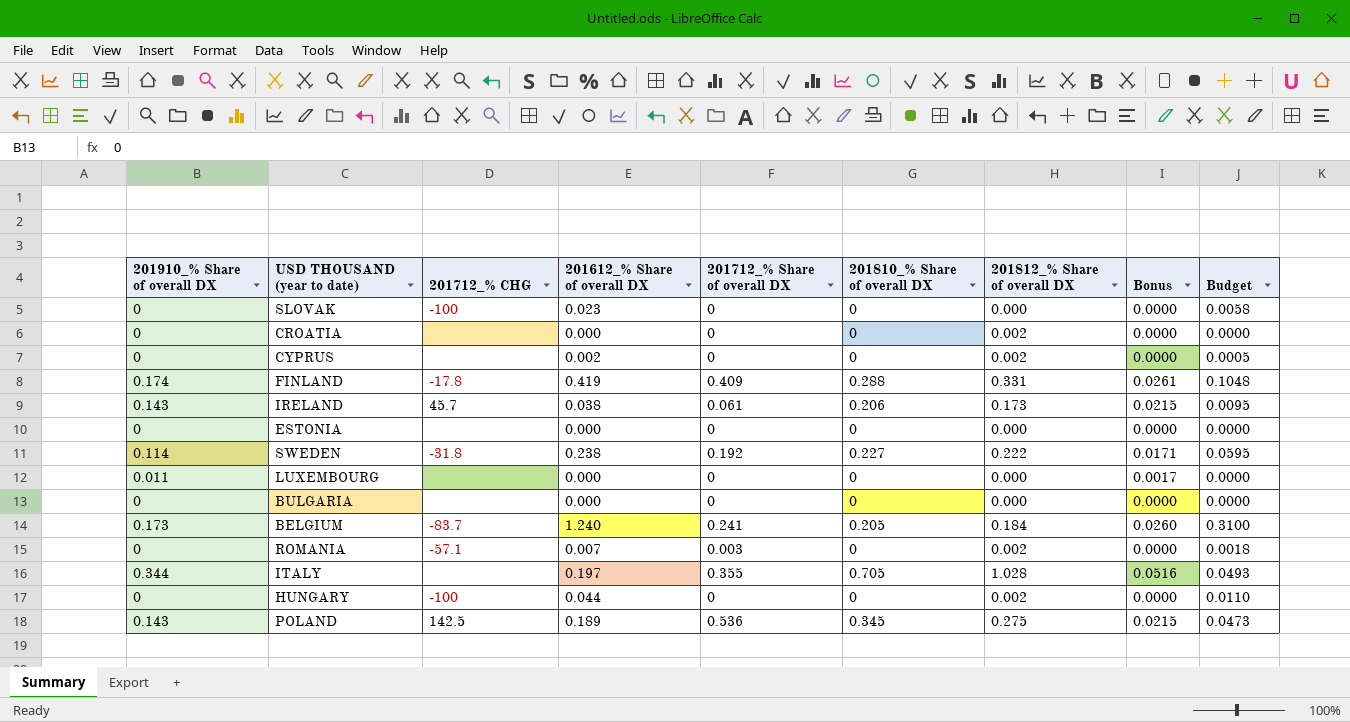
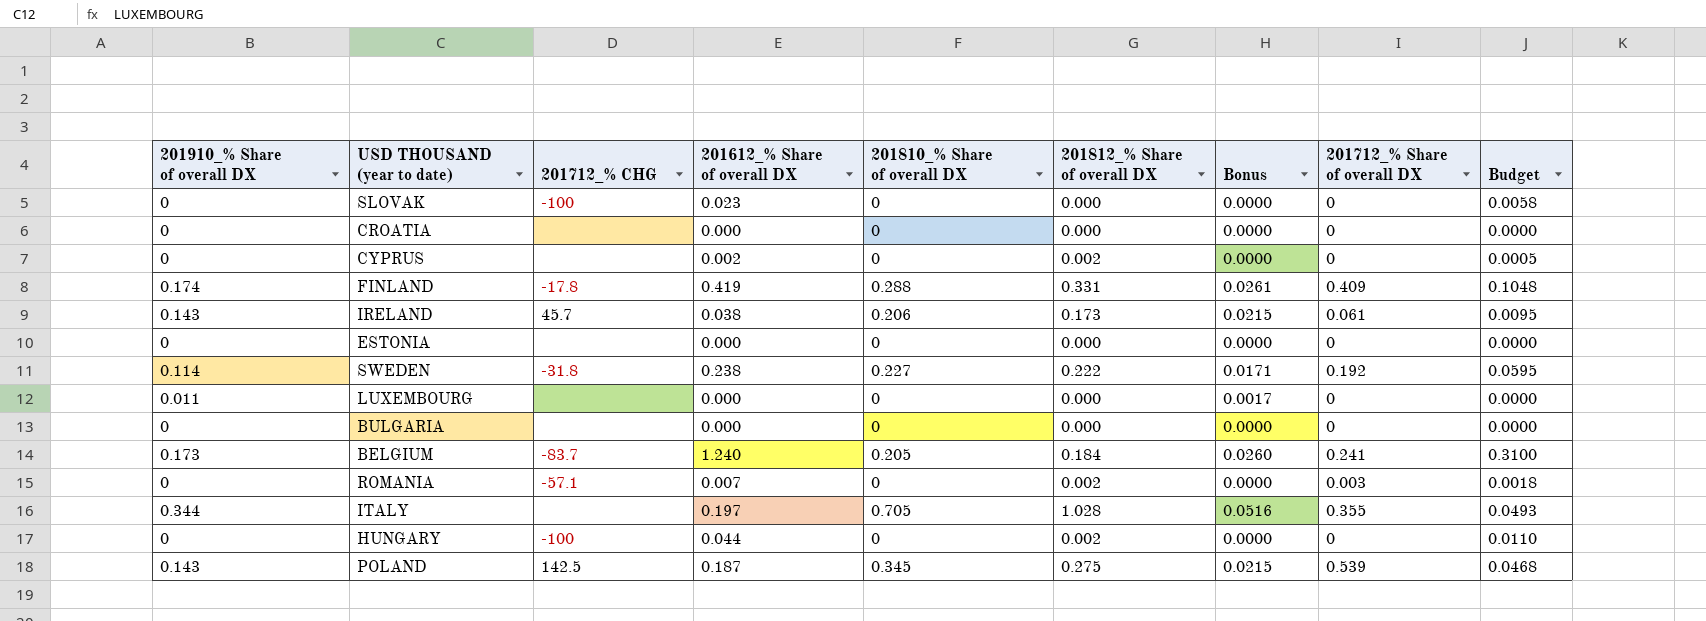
column 201712_% Share of overall DX | position: 5 -> 8
CROATIA | 201812_% Share of overall DX: 0.002 -> 0.000
POLAND | 201612_% Share of overall DX: 0.189 -> 0.187
POLAND | 201712_% Share of overall DX: 0.536 -> 0.539
POLAND | Budget: 0.0473 -> 0.0468

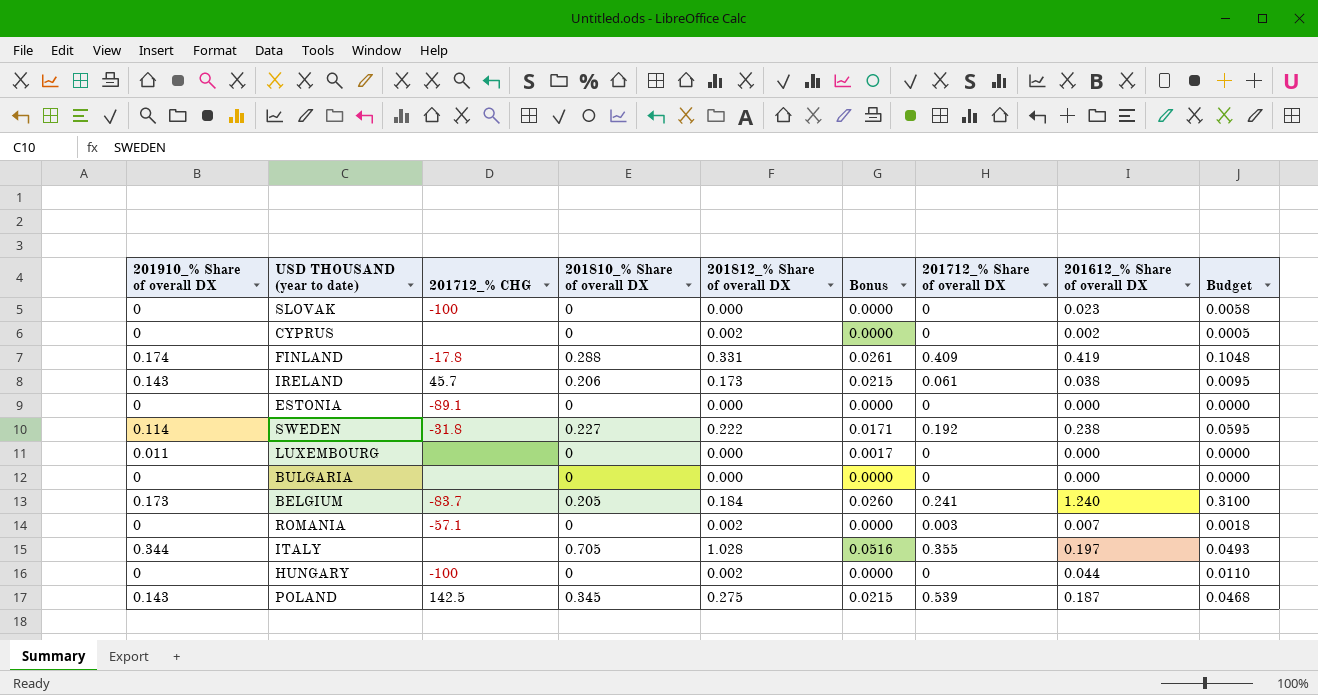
column 201612_% Share of overall DX | position: 4 -> 8
row CROATIA: 0 | none | 0.000 | 0 | 0.000 | 0.0000 | 0 | 0.0000 -> none
ESTONIA | 201712_% CHG: none -> -89.1

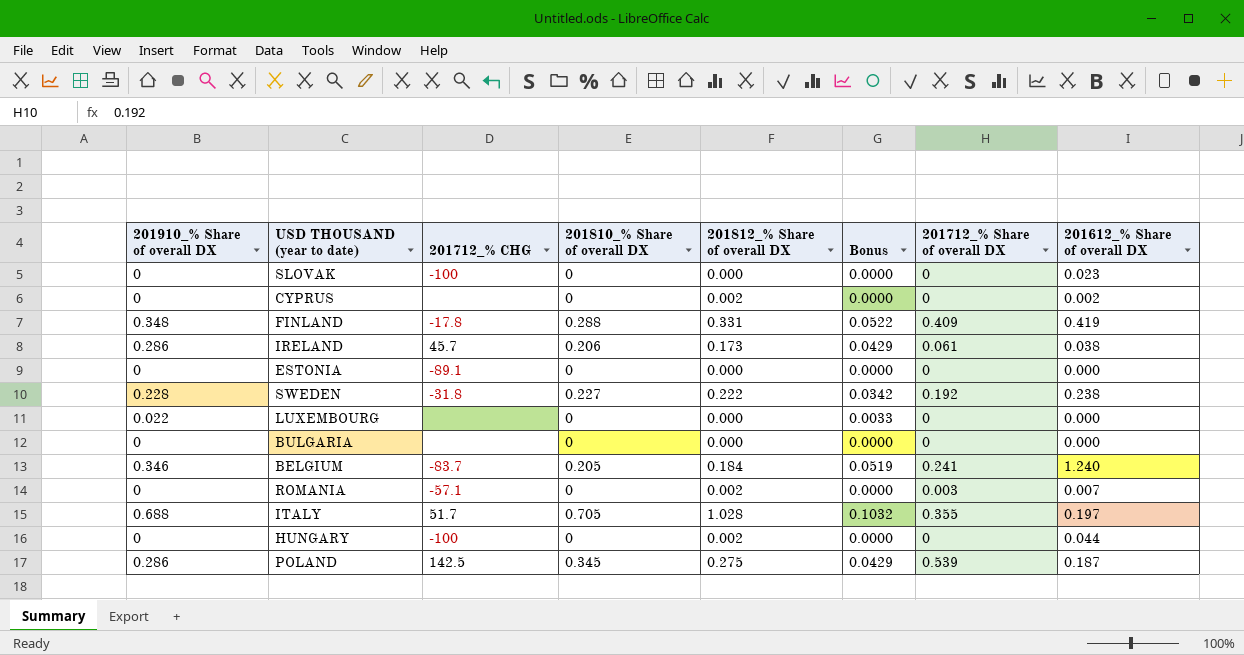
column Budget | formula: [201612_% Share of overall DX] * 0.25 -> none
FINLAND | 201910_% Share of overall DX: 0.174 -> 0.348
FINLAND | Bonus: 0.0261 -> 0.0522
IRELAND | 201910_% Share of overall DX: 0.143 -> 0.286
IRELAND | Bonus: 0.0215 -> 0.0429
SWEDEN | 201910_% Share of overall DX: 0.114 -> 0.228
SWEDEN | Bonus: 0.0171 -> 0.0342
LUXEMBOURG | 201910_% Share of overall DX: 0.011 -> 0.022
LUXEMBOURG | Bonus: 0.0017 -> 0.0033
BELGIUM | 201910_% Share of overall DX: 0.173 -> 0.346
BELGIUM | Bonus: 0.0260 -> 0.0519
ITALY | 201910_% Share of overall DX: 0.344 -> 0.688
ITALY | 201712_% CHG: none -> 51.7
ITALY | Bonus: 0.0516 -> 0.1032
POLAND | 201910_% Share of overall DX: 0.143 -> 0.286
POLAND | Bonus: 0.0215 -> 0.0429

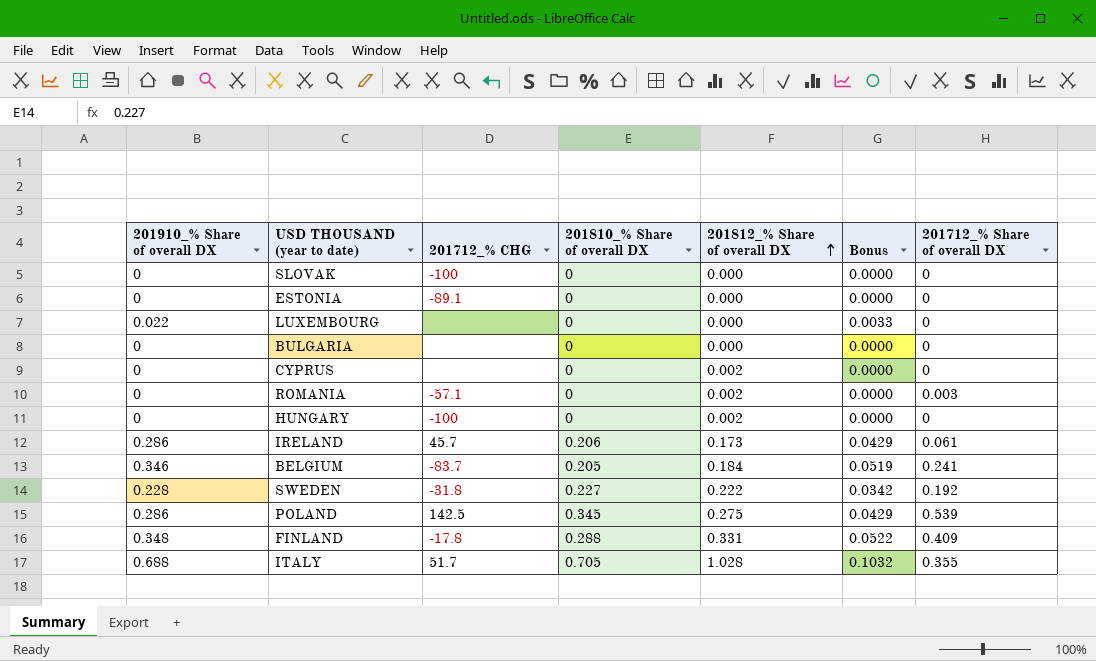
row order: none -> 201812_% Share of overall DX ascending
column 201612_% Share of overall DX | position: 8 -> none

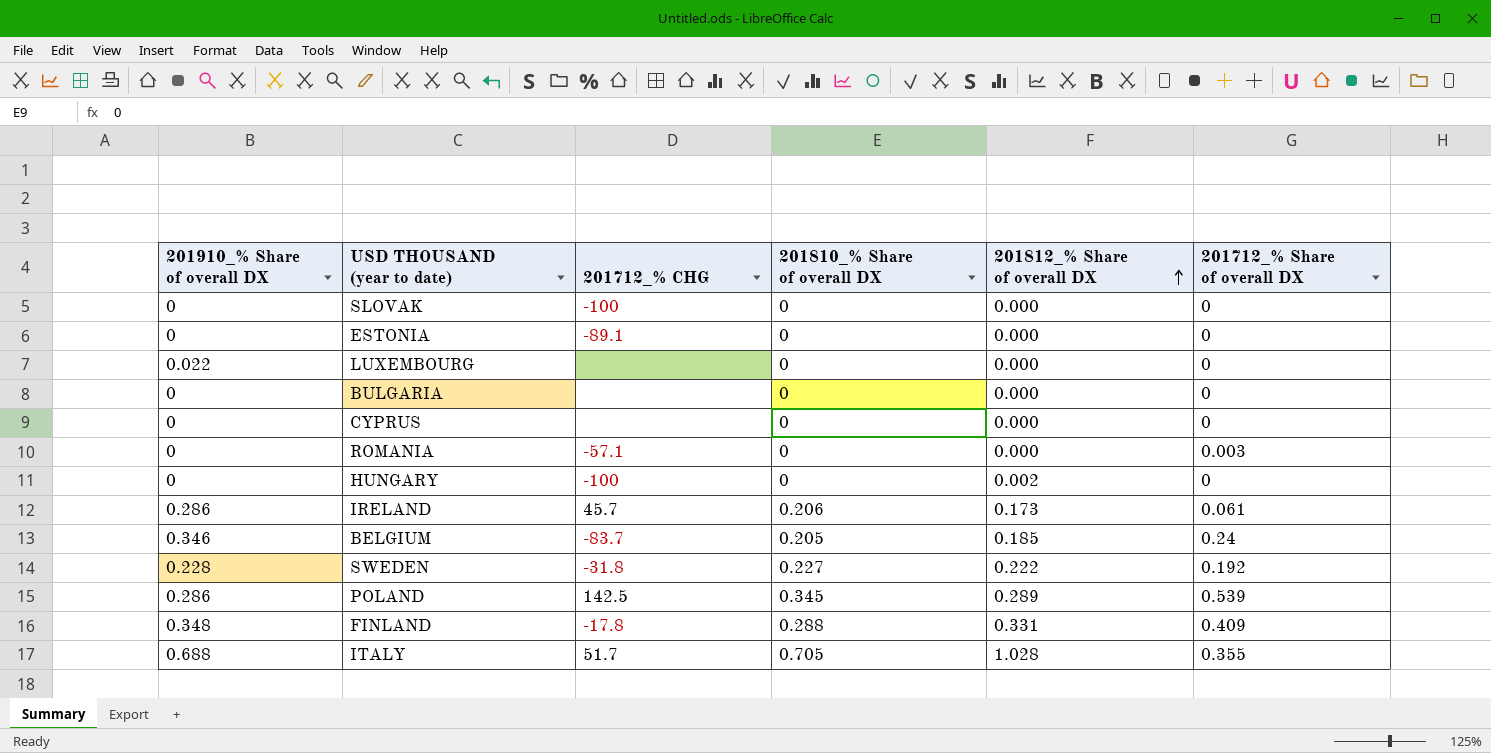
column Bonus | formula: [201910_% Share of overall DX] * 0.15 -> none
CYPRUS | 201812_% Share of overall DX: 0.002 -> 0.000
ROMANIA | 201812_% Share of overall DX: 0.002 -> 0.000
BELGIUM | 201812_% Share of overall DX: 0.184 -> 0.185
BELGIUM | 201712_% Share of overall DX: 0.241 -> 0.24
POLAND | 201812_% Share of overall DX: 0.275 -> 0.289

